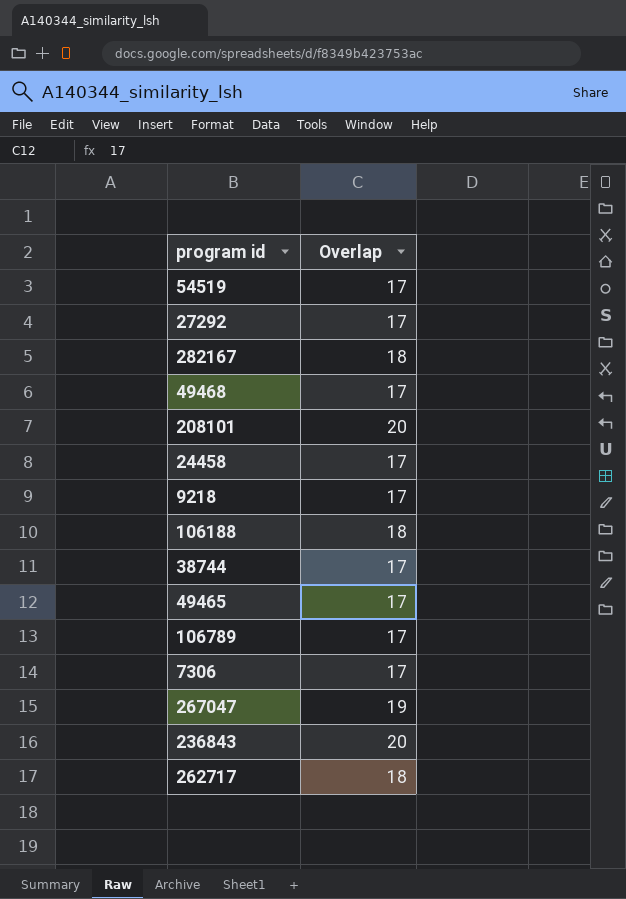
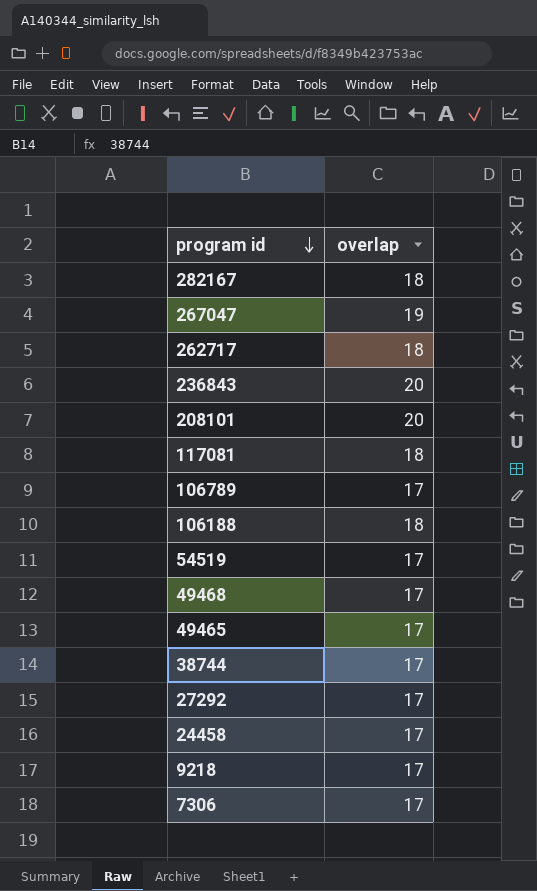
row order: none -> program id descending
column name: Overlap -> overlap
row 117081: none -> 18

